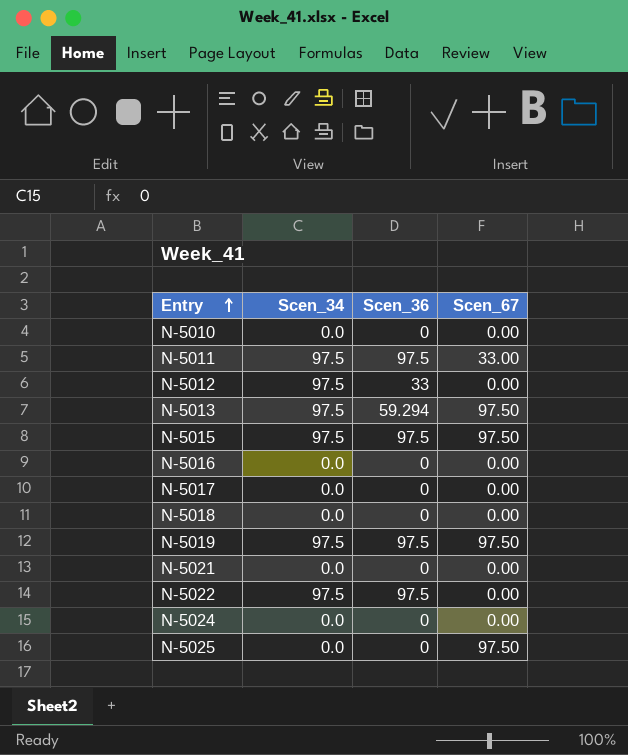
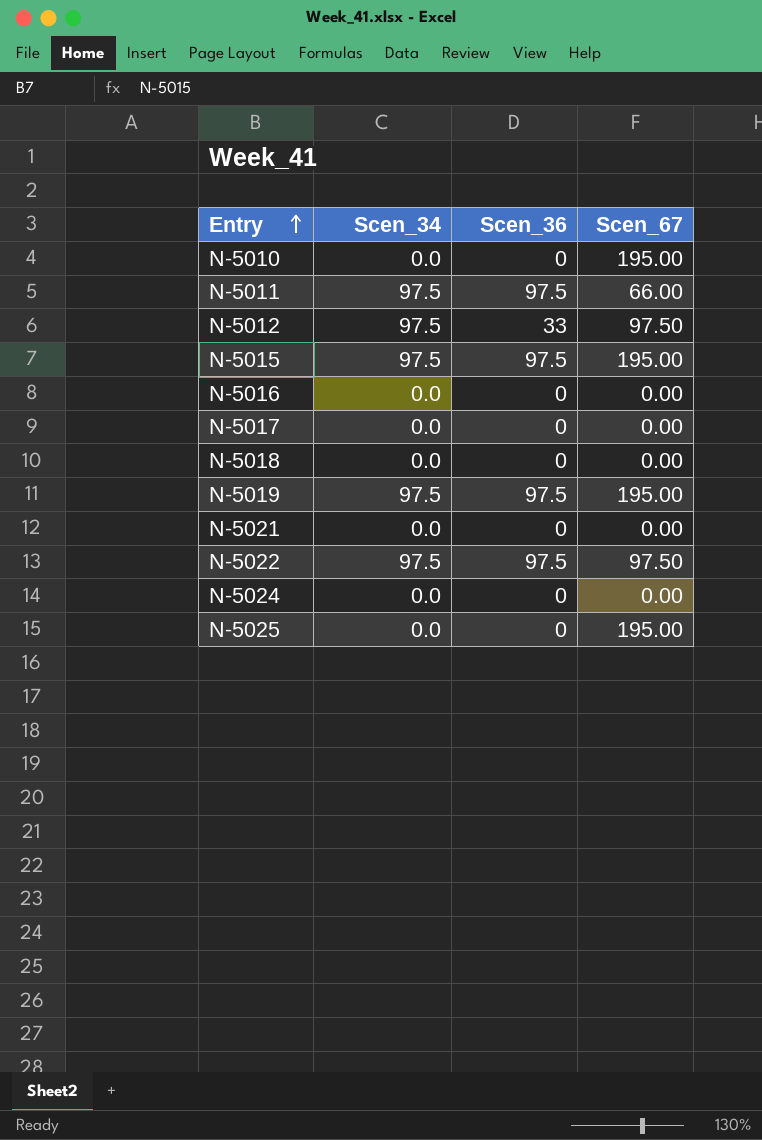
row N-5013: 97.5 | 59.294 | 97.50 -> none
N-5010 | Scen_67: 0.00 -> 195.00
N-5011 | Scen_67: 33.00 -> 66.00
N-5012 | Scen_67: 0.00 -> 97.50
N-5015 | Scen_67: 97.50 -> 195.00
N-5019 | Scen_67: 97.50 -> 195.00
N-5022 | Scen_67: 0.00 -> 97.50
N-5025 | Scen_67: 97.50 -> 195.00

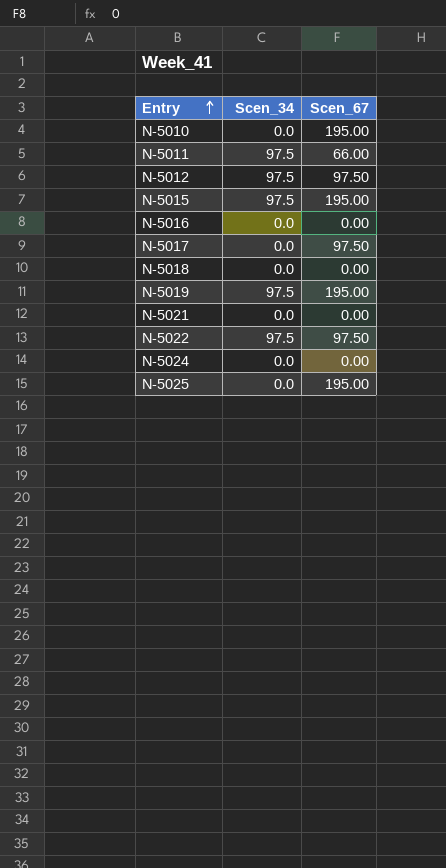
column Scen_36 | position: 3 -> none
N-5017 | Scen_67: 0.00 -> 97.50

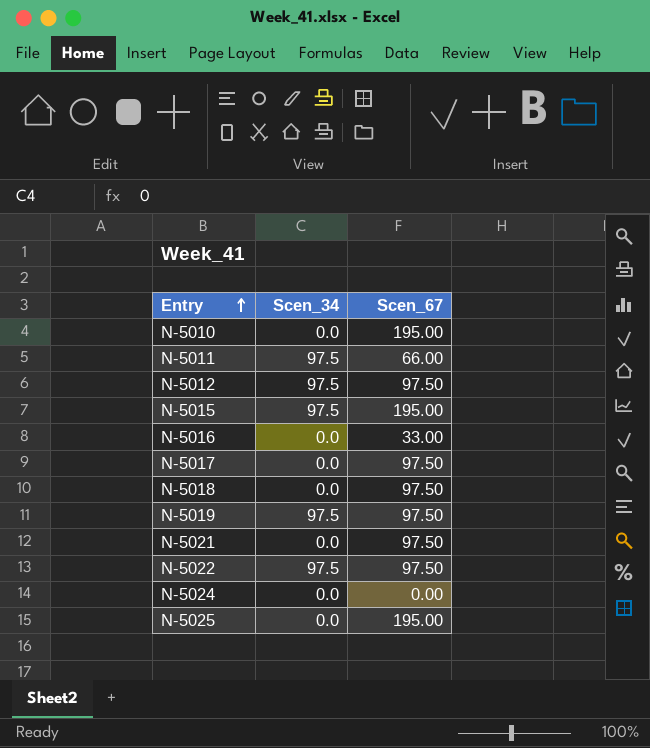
N-5016 | Scen_67: 0.00 -> 33.00
N-5018 | Scen_67: 0.00 -> 97.50
N-5019 | Scen_67: 195.00 -> 97.50
N-5021 | Scen_67: 0.00 -> 97.50

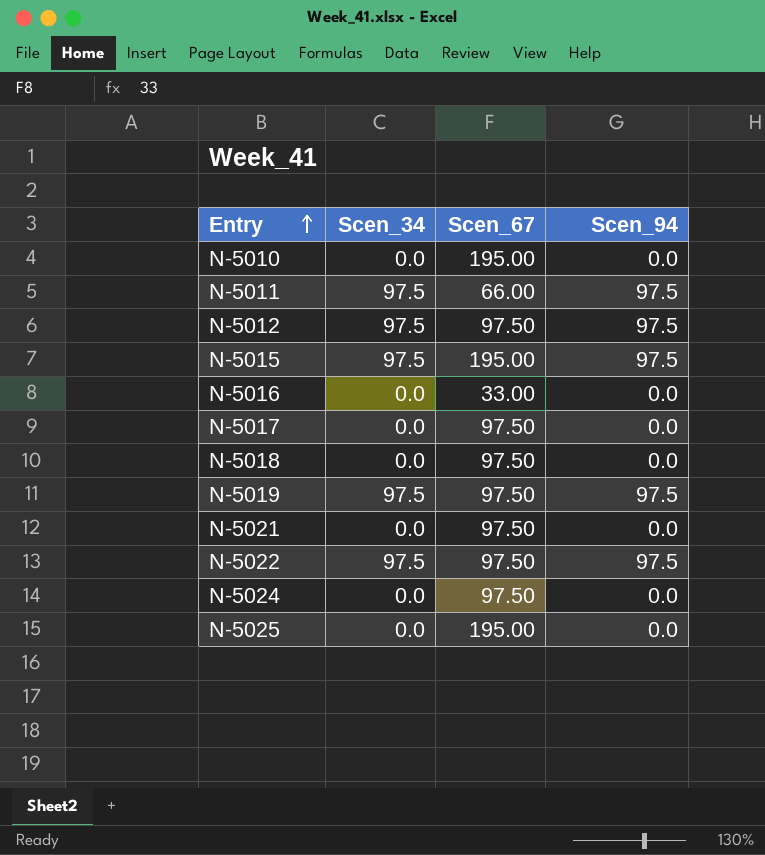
column Scen_94 | position: none -> 4
N-5024 | Scen_67: 0.00 -> 97.50

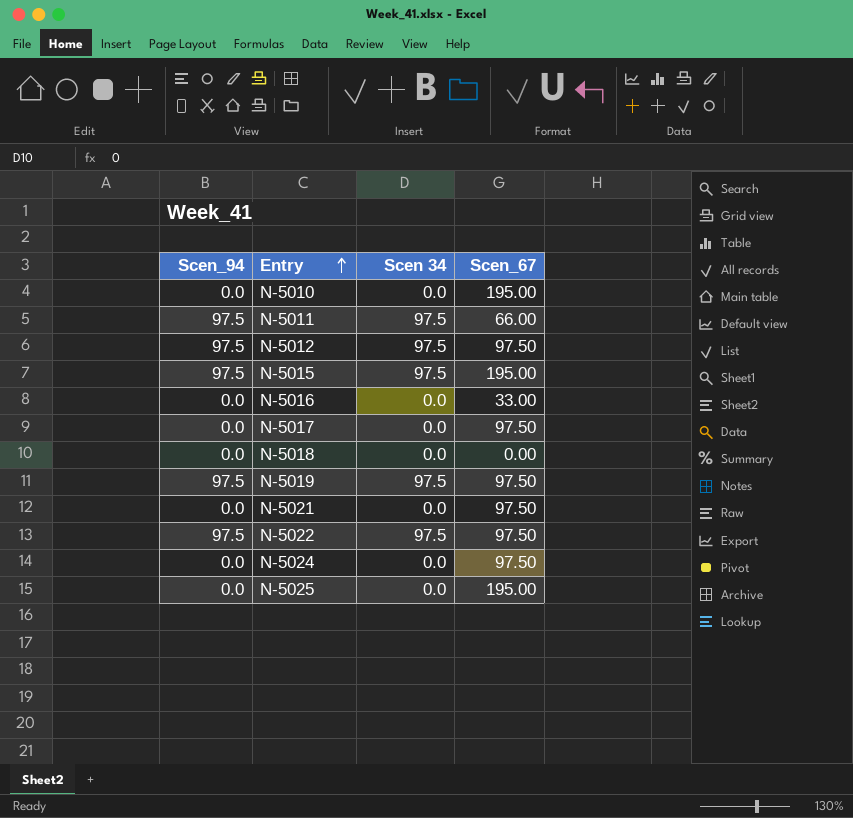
column Scen_94 | position: 4 -> 1
column name: Scen_34 -> Scen 34
N-5018 | Scen_67: 97.50 -> 0.00

